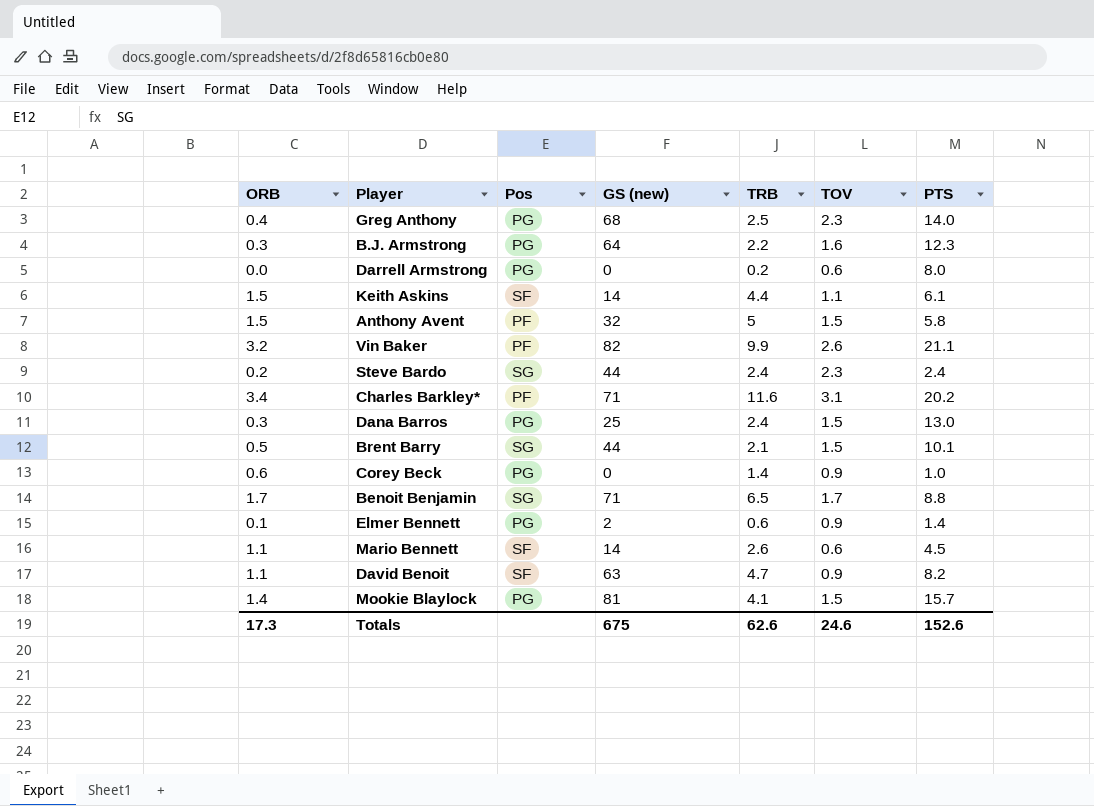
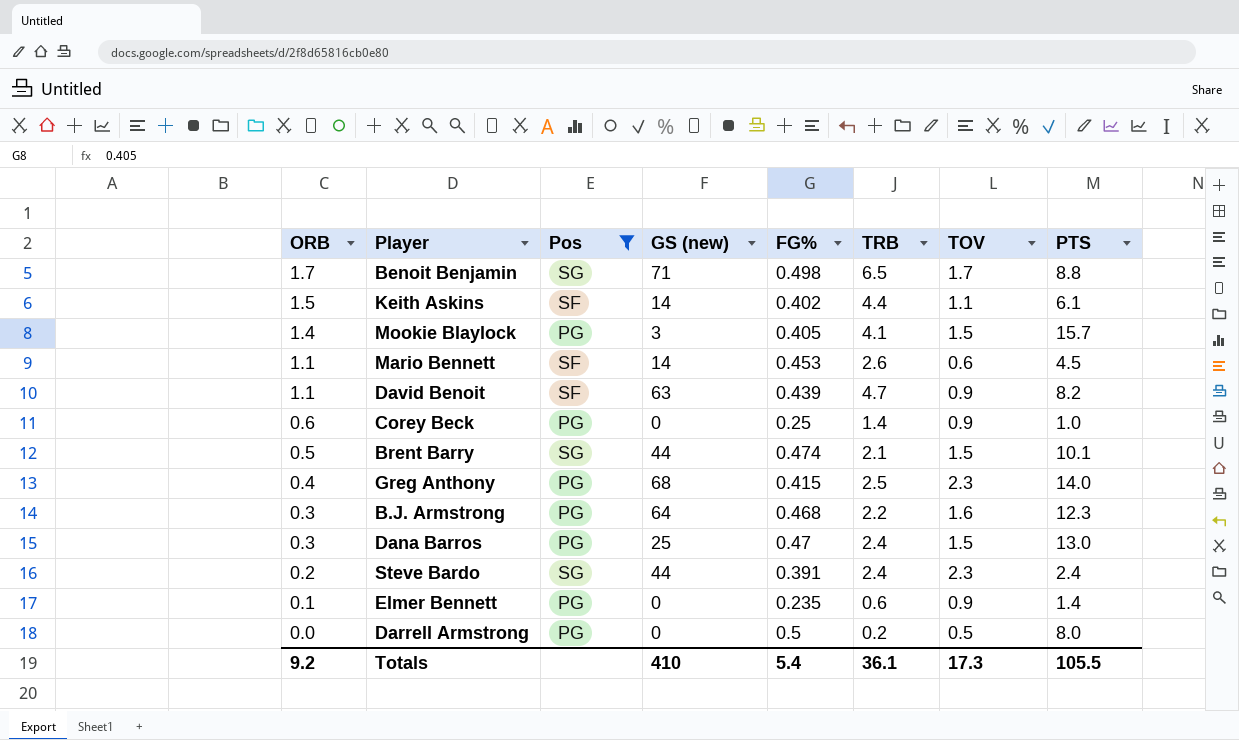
filter: none -> Pos != PF
row order: none -> ORB descending
column FG% | position: none -> 5
Mookie Blaylock | GS (new): 81 -> 3
Elmer Bennett | GS (new): 2 -> 0
Darrell Armstrong | TOV: 0.6 -> 0.5
Totals | ORB: 17.3 -> 9.2
Totals | GS (new): 675 -> 410
Totals | TRB: 62.6 -> 36.1
Totals | TOV: 24.6 -> 17.3
Totals | PTS: 152.6 -> 105.5

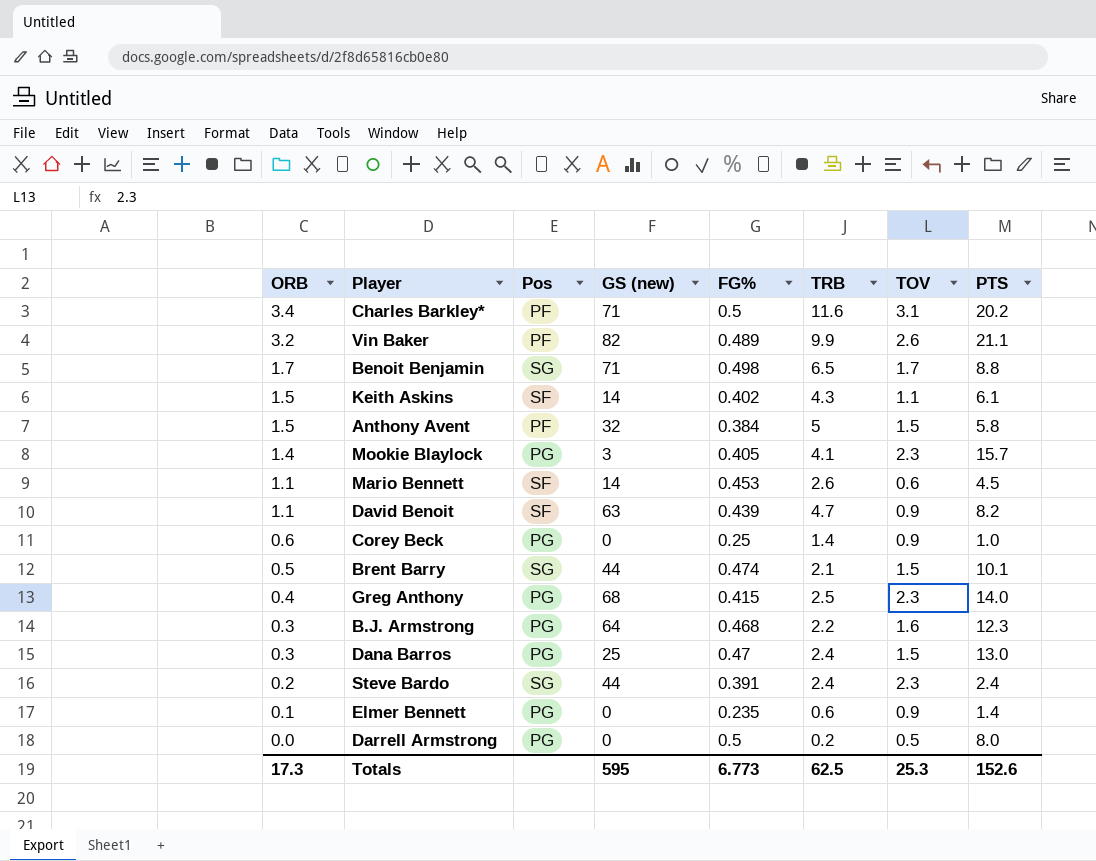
filter: Pos != PF -> none
Keith Askins | TRB: 4.4 -> 4.3
Mookie Blaylock | TOV: 1.5 -> 2.3
Totals | ORB: 9.2 -> 17.3
Totals | GS (new): 410 -> 595
Totals | FG%: 5.4 -> 6.773
Totals | TRB: 36.1 -> 62.5
Totals | TOV: 17.3 -> 25.3
Totals | PTS: 105.5 -> 152.6

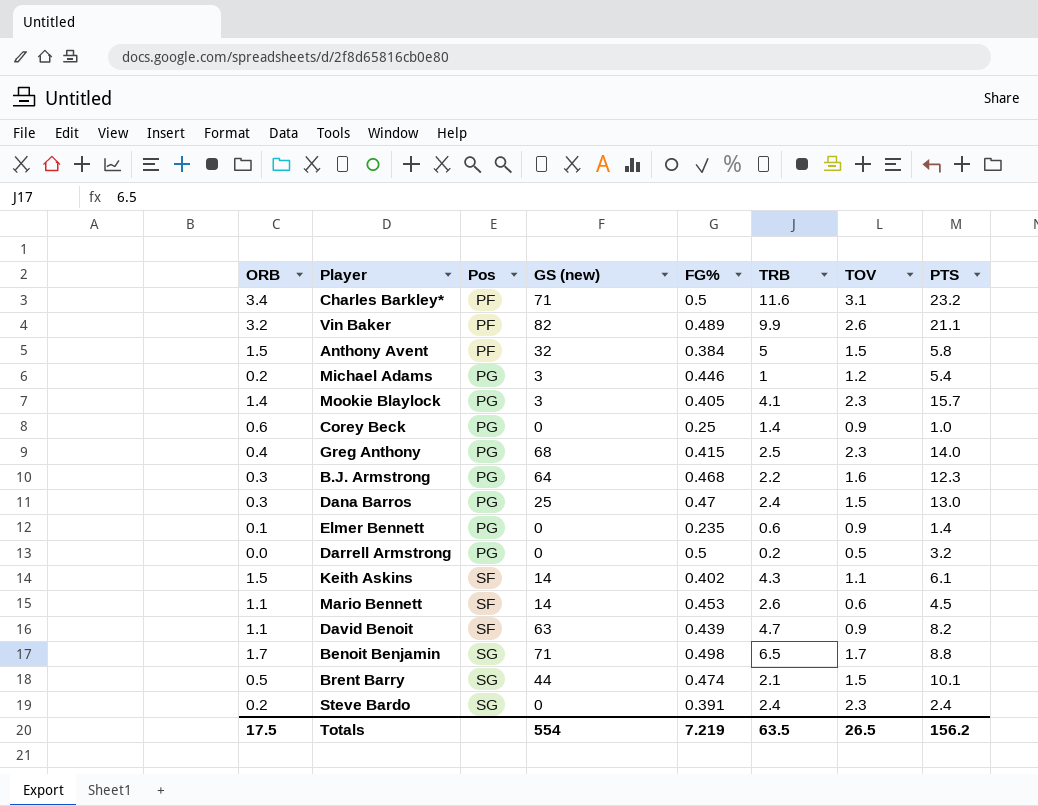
row order: ORB descending -> Pos ascending
Charles Barkley* | PTS: 20.2 -> 23.2
row Michael Adams: none -> 0.2 | PG | 3 | 0.446 | 1 | 1.2 | 5.4
Darrell Armstrong | PTS: 8.0 -> 3.2
Steve Bardo | GS (new): 44 -> 0
Totals | ORB: 17.3 -> 17.5
Totals | GS (new): 595 -> 554
Totals | FG%: 6.773 -> 7.219
Totals | TRB: 62.5 -> 63.5
Totals | TOV: 25.3 -> 26.5
Totals | PTS: 152.6 -> 156.2

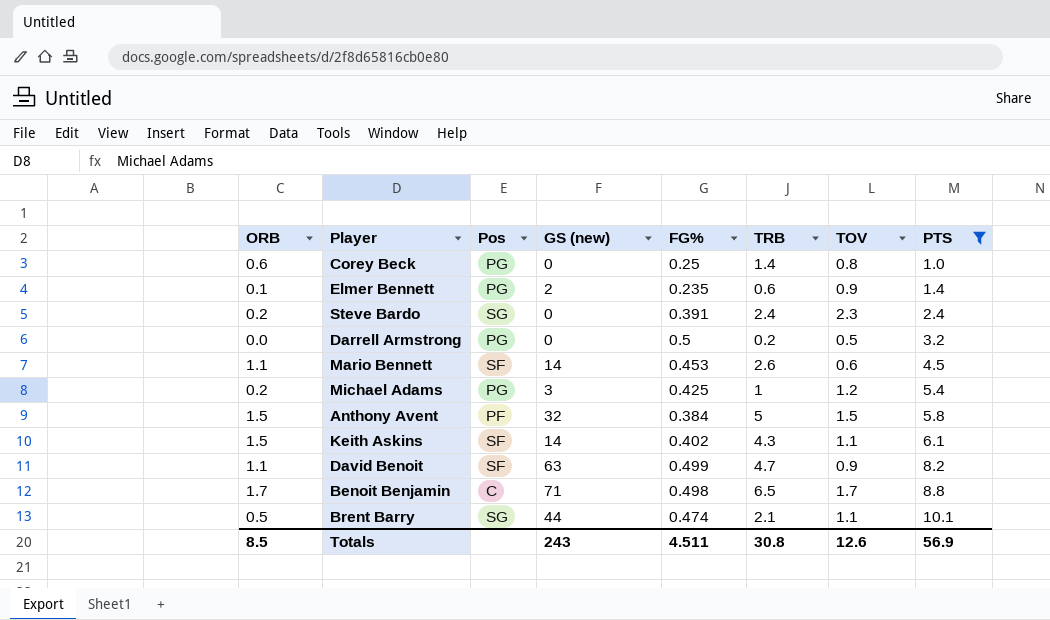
filter: none -> PTS <= 10.1
row order: Pos ascending -> PTS ascending
Corey Beck | TOV: 0.9 -> 0.8
Elmer Bennett | GS (new): 0 -> 2
Michael Adams | FG%: 0.446 -> 0.425
David Benoit | FG%: 0.439 -> 0.499
Benoit Benjamin | Pos: SG -> C
Brent Barry | TOV: 1.5 -> 1.1
Totals | ORB: 17.5 -> 8.5
Totals | GS (new): 554 -> 243
Totals | FG%: 7.219 -> 4.511
Totals | TRB: 63.5 -> 30.8
Totals | TOV: 26.5 -> 12.6
Totals | PTS: 156.2 -> 56.9

